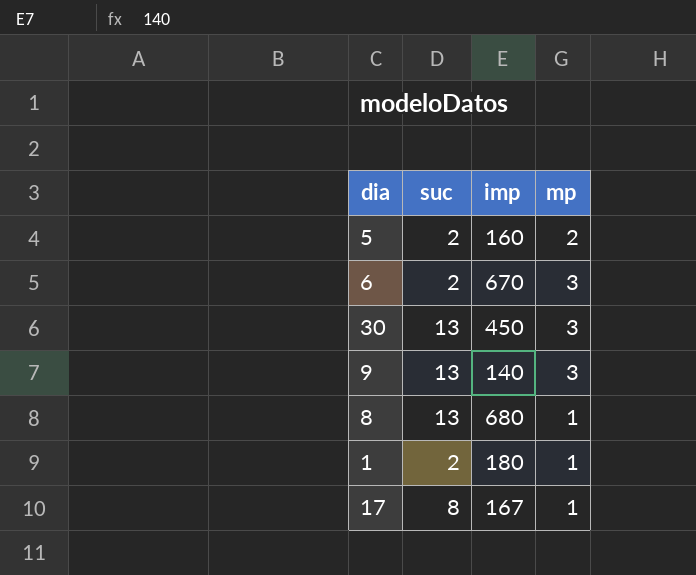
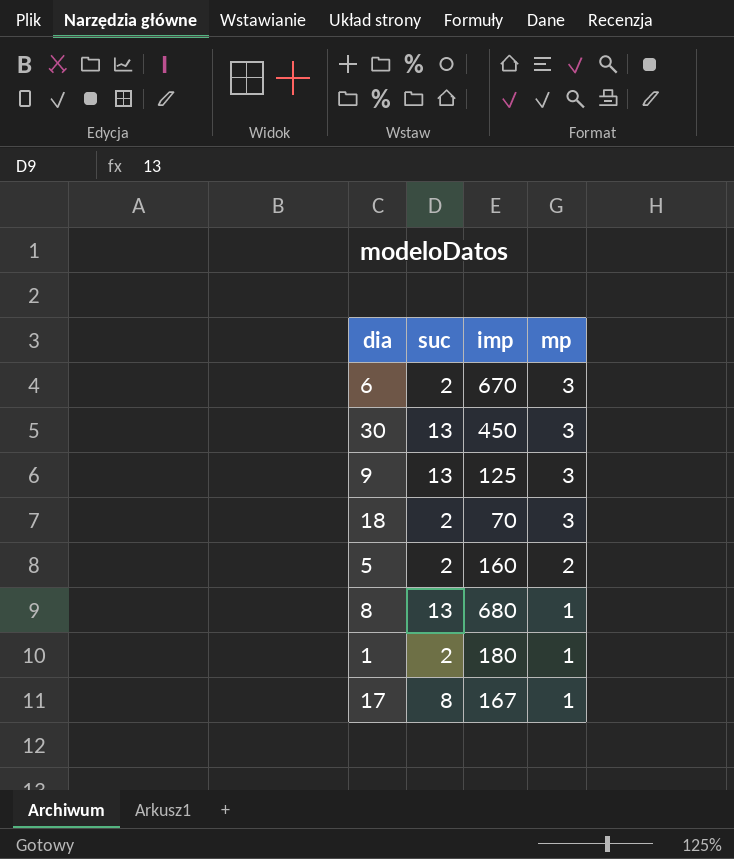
row order: none -> mp descending
9 | imp: 140 -> 125
row 18: none -> 2 | 70 | 3

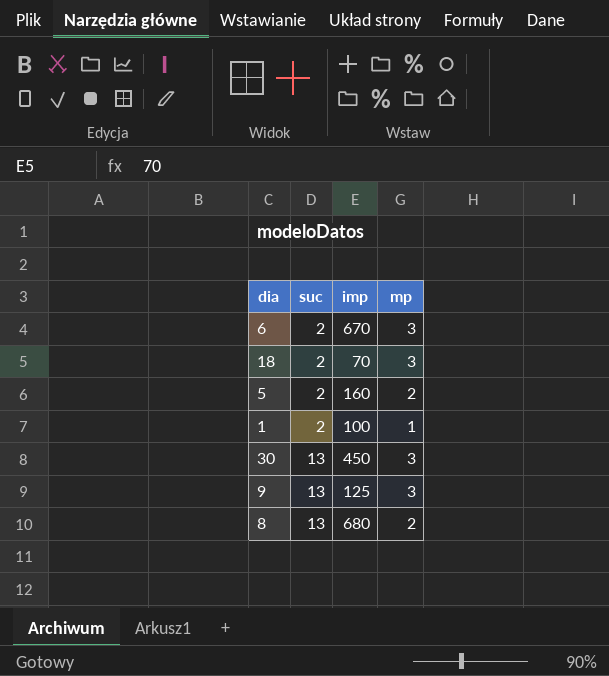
row order: mp descending -> suc ascending
row 17: 8 | 167 | 1 -> none
1 | imp: 180 -> 100
8 | mp: 1 -> 2

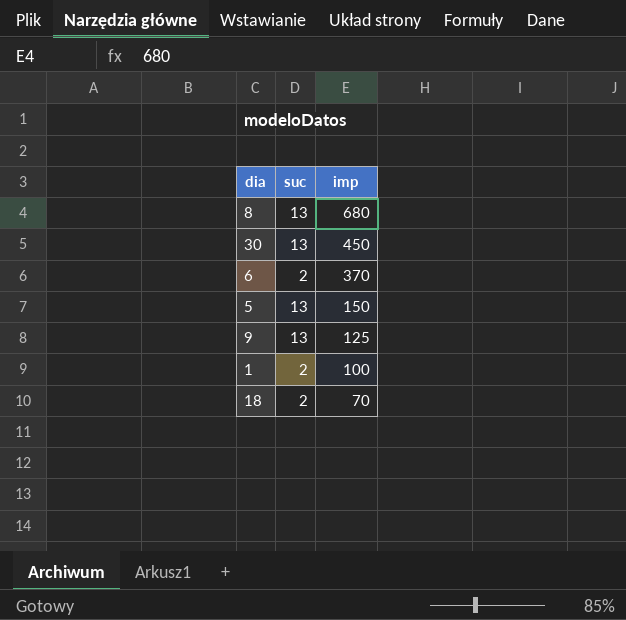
row order: suc ascending -> imp descending
column mp | position: 4 -> none
6 | imp: 670 -> 370
5 | suc: 2 -> 13
5 | imp: 160 -> 150

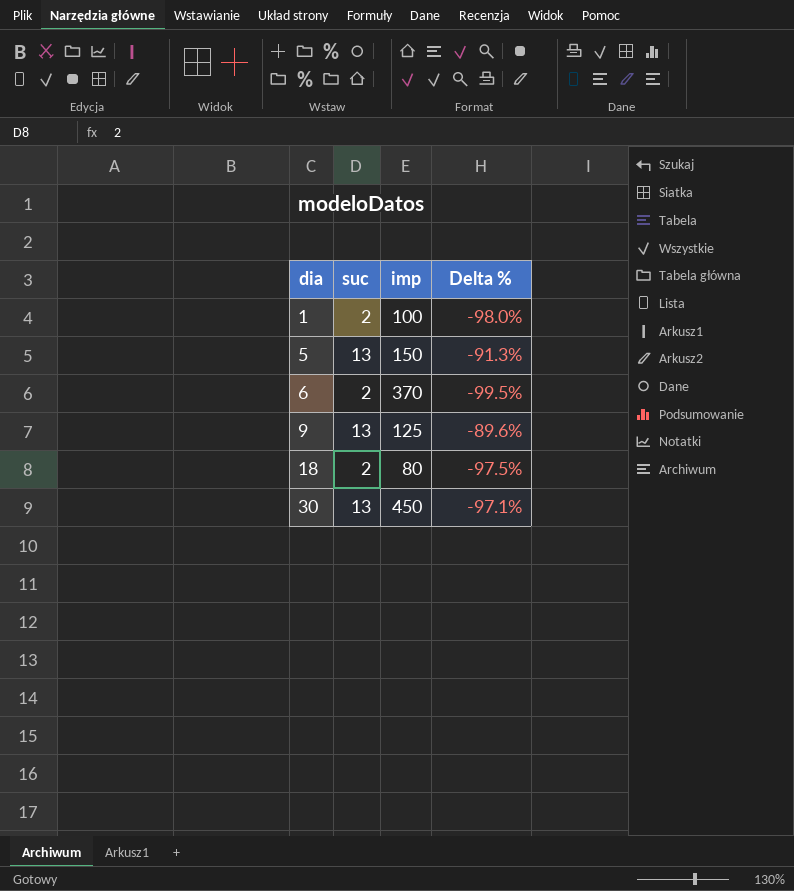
row order: imp descending -> dia ascending
column Delta % | formula: none -> ([suc] - [imp]) / [imp]
row 8: 13 | 680 -> none
18 | imp: 70 -> 80

